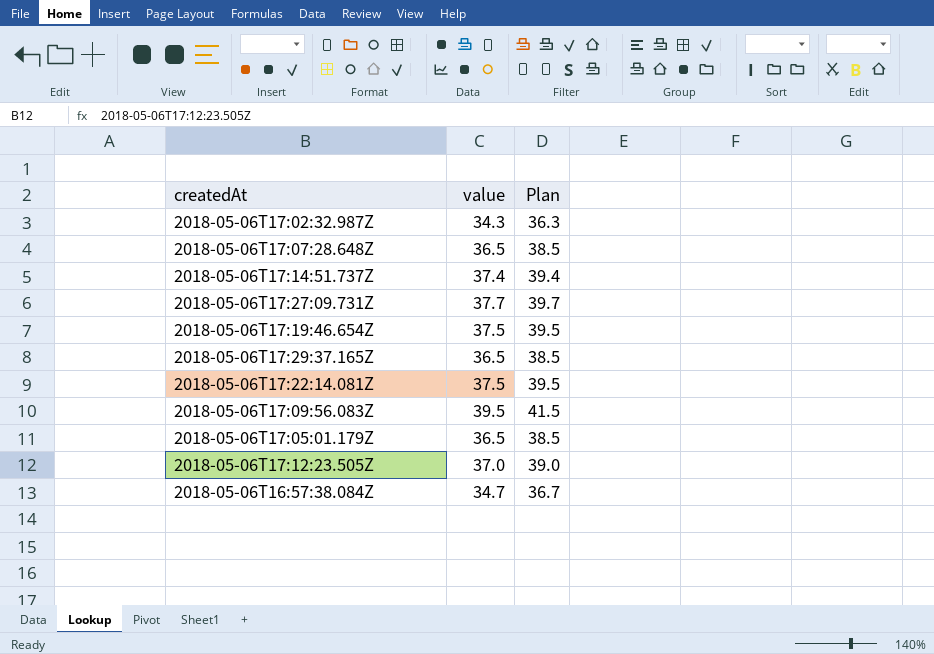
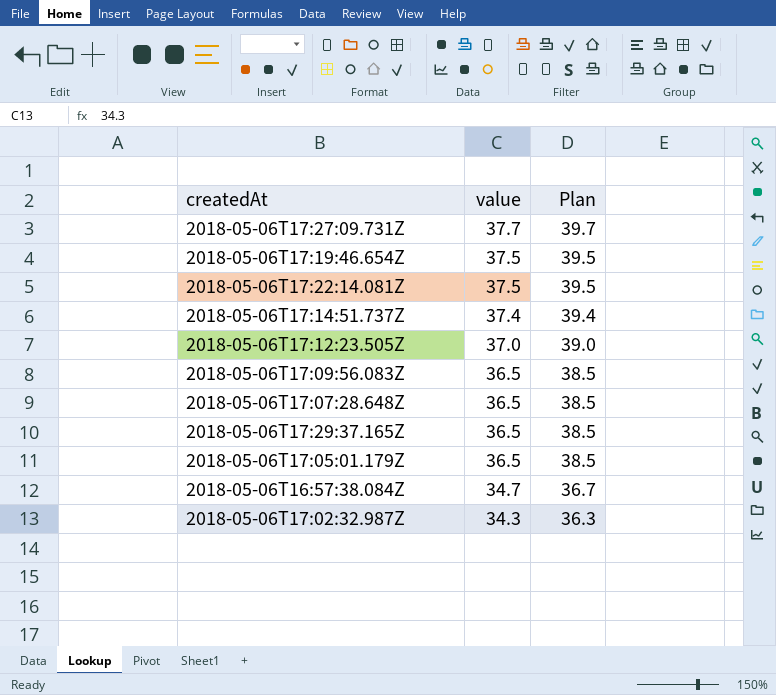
row order: none -> value descending
2018-05-06T17:09:56.083Z | value: 39.5 -> 36.5
2018-05-06T17:09:56.083Z | Plan: 41.5 -> 38.5

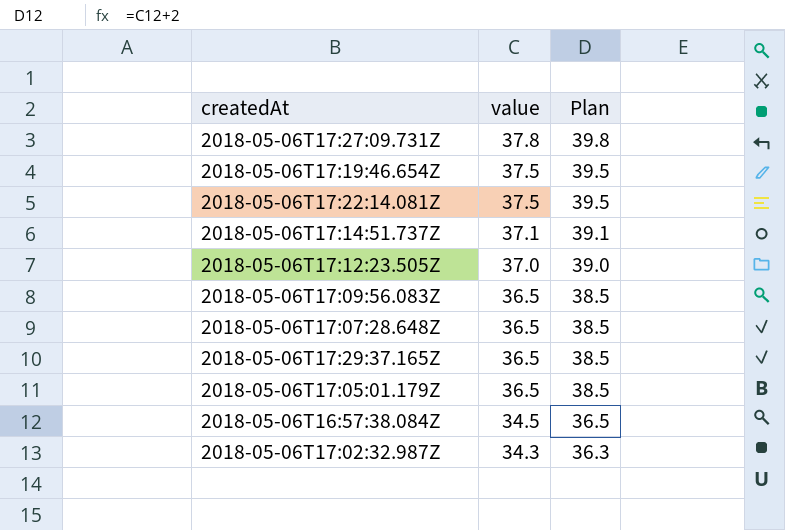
2018-05-06T17:27:09.731Z | value: 37.7 -> 37.8
2018-05-06T17:27:09.731Z | Plan: 39.7 -> 39.8
2018-05-06T17:14:51.737Z | value: 37.4 -> 37.1
2018-05-06T17:14:51.737Z | Plan: 39.4 -> 39.1
2018-05-06T16:57:38.084Z | value: 34.7 -> 34.5
2018-05-06T16:57:38.084Z | Plan: 36.7 -> 36.5

